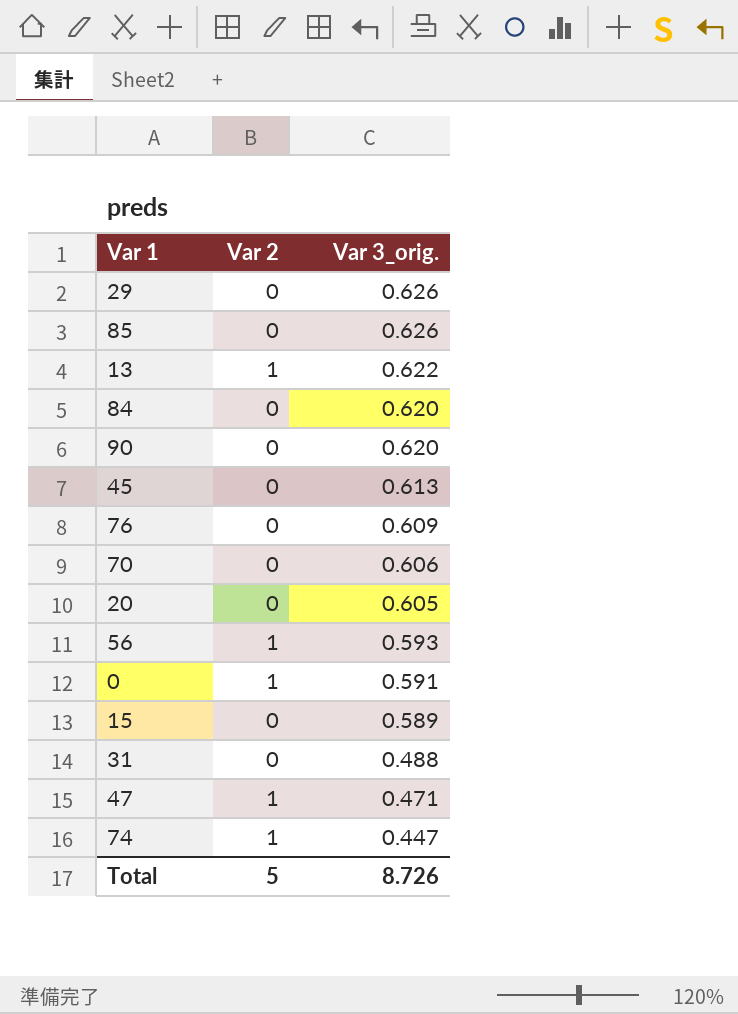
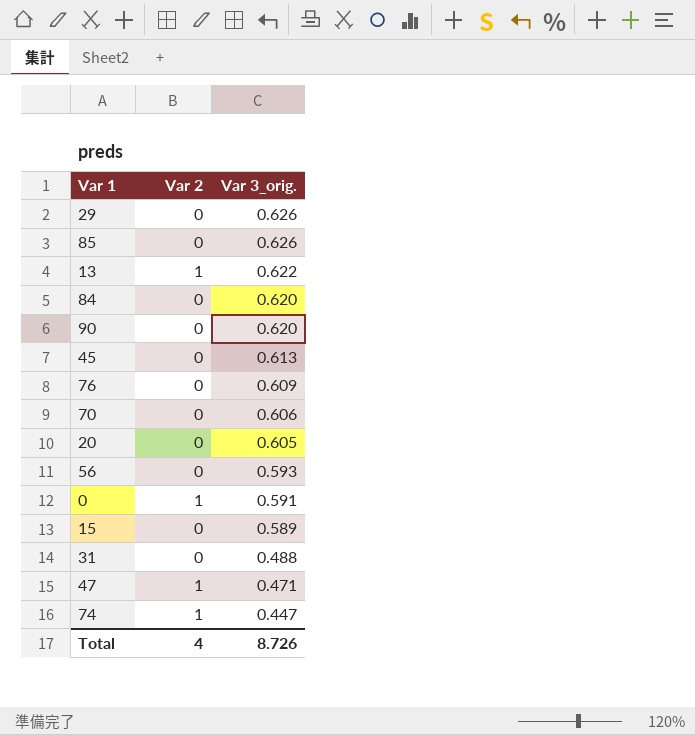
56 | Var 2: 1 -> 0
Total | Var 2: 5 -> 4

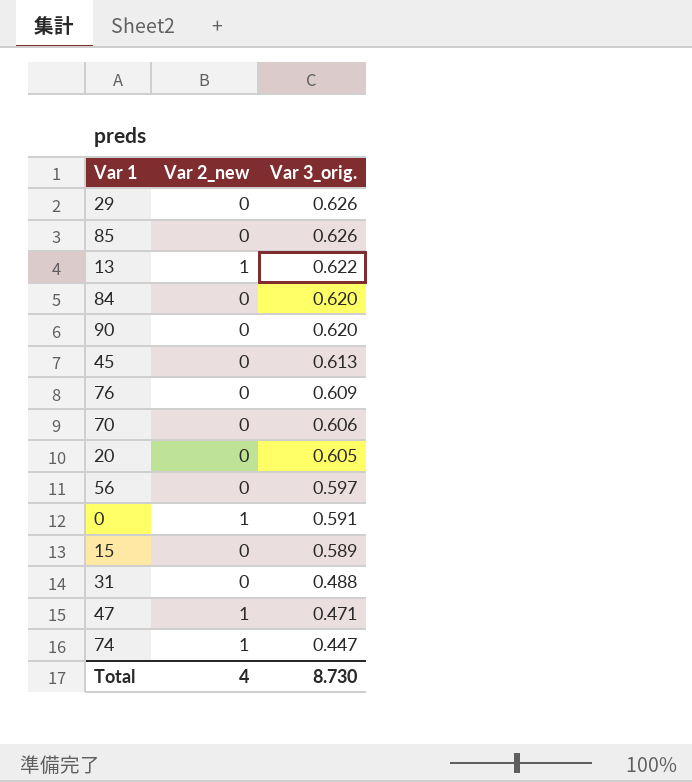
column name: Var 2 -> Var 2_new
56 | Var 3_orig.: 0.593 -> 0.597
Total | Var 3_orig.: 8.726 -> 8.730

